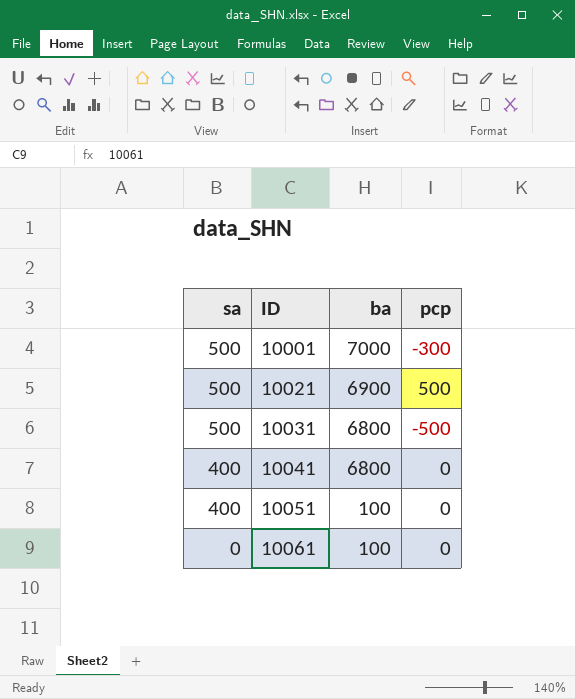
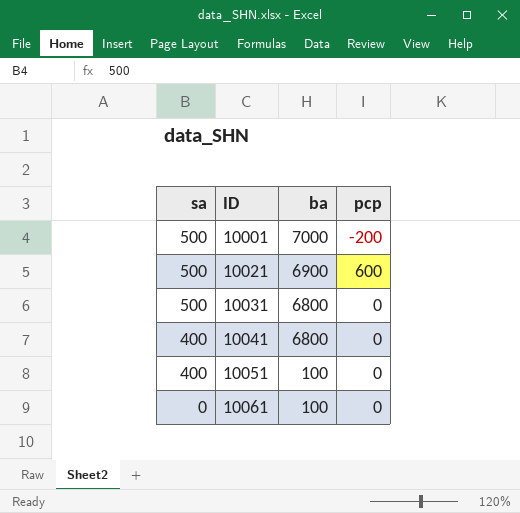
10001 | pcp: -300 -> -200
10021 | pcp: 500 -> 600
10031 | pcp: -500 -> 0

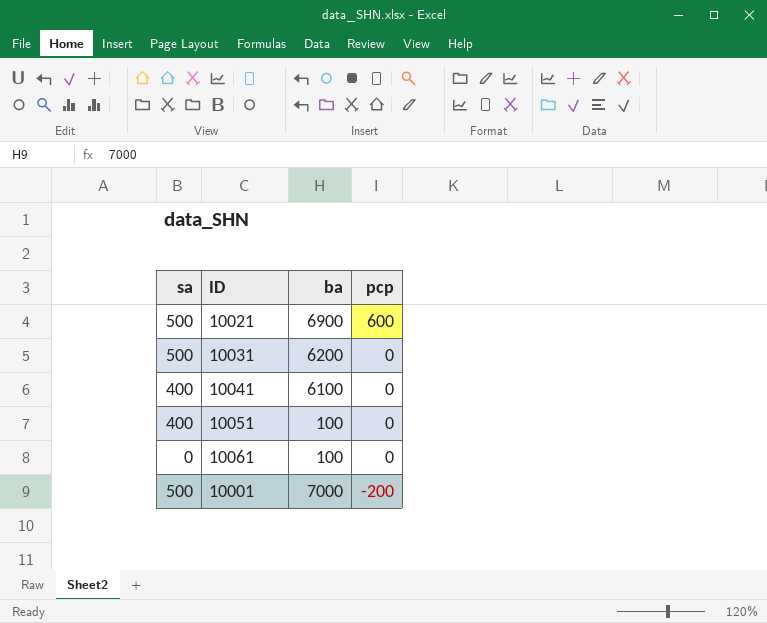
row order: sa descending -> pcp descending
10031 | ba: 6800 -> 6200
10041 | ba: 6800 -> 6100

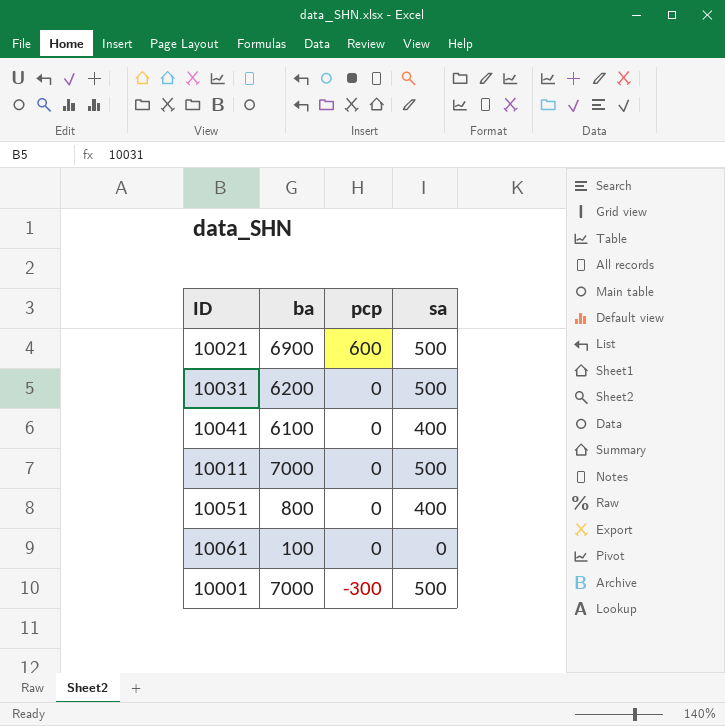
column sa | position: 1 -> 4
row 10011: none -> 7000 | 0 | 500
10051 | ba: 100 -> 800
10001 | pcp: -200 -> -300

